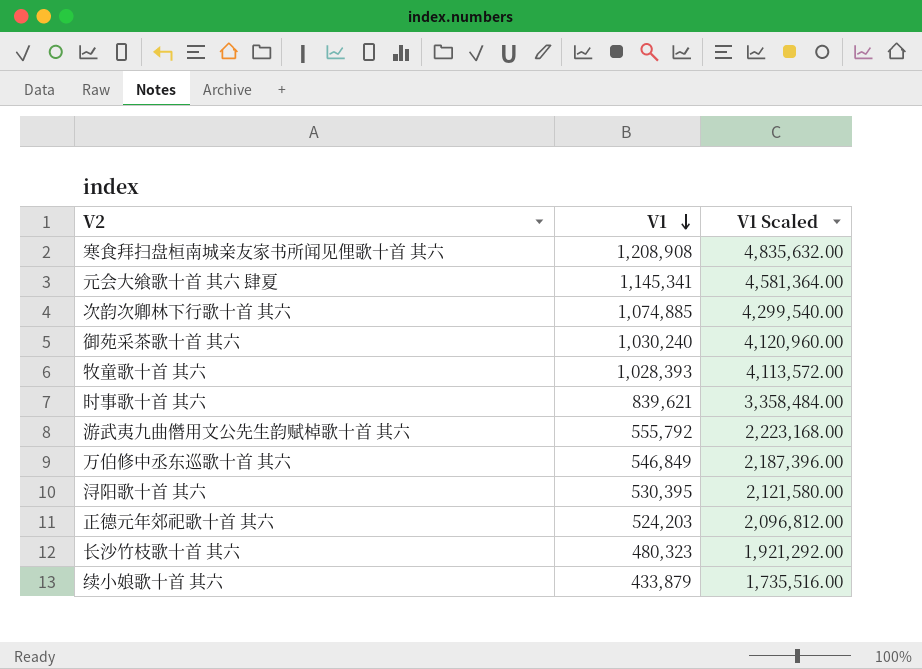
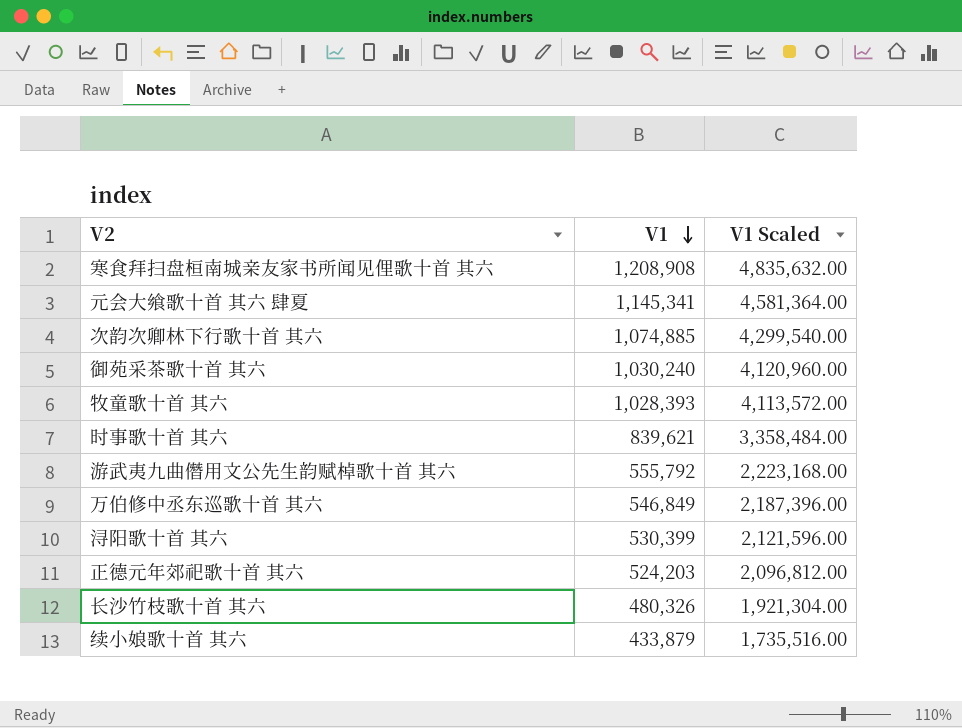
浔阳歌十首 其六 | V1: 530,395 -> 530,399
浔阳歌十首 其六 | V1 Scaled: 2,121,580.00 -> 2,121,596.00
长沙竹枝歌十首 其六 | V1: 480,323 -> 480,326
长沙竹枝歌十首 其六 | V1 Scaled: 1,921,292.00 -> 1,921,304.00

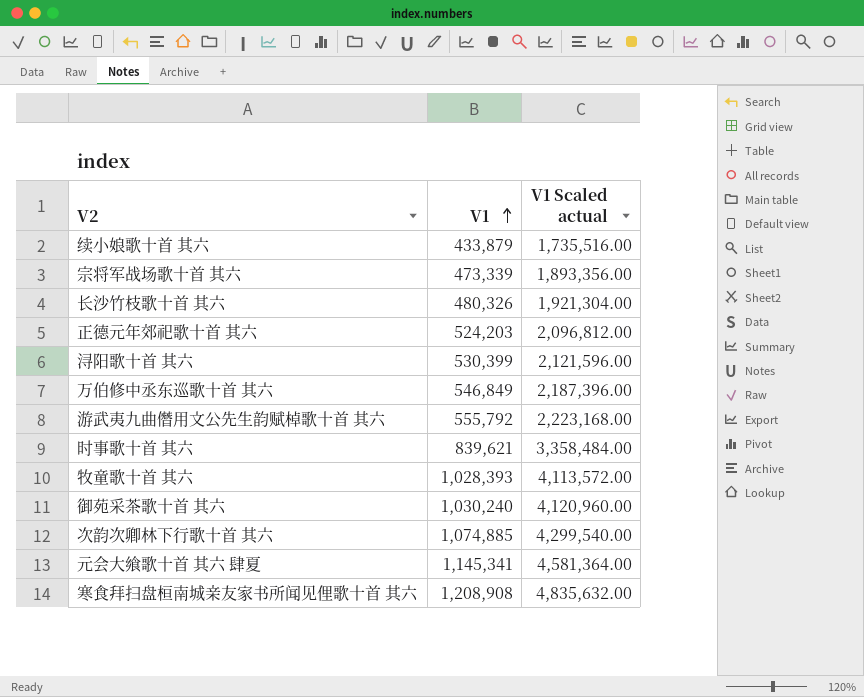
row order: V1 descending -> V1 ascending
column name: V1 Scaled -> V1 Scaled actual
row 宗将军战场歌十首 其六: none -> 473,339 | 1,893,356.00

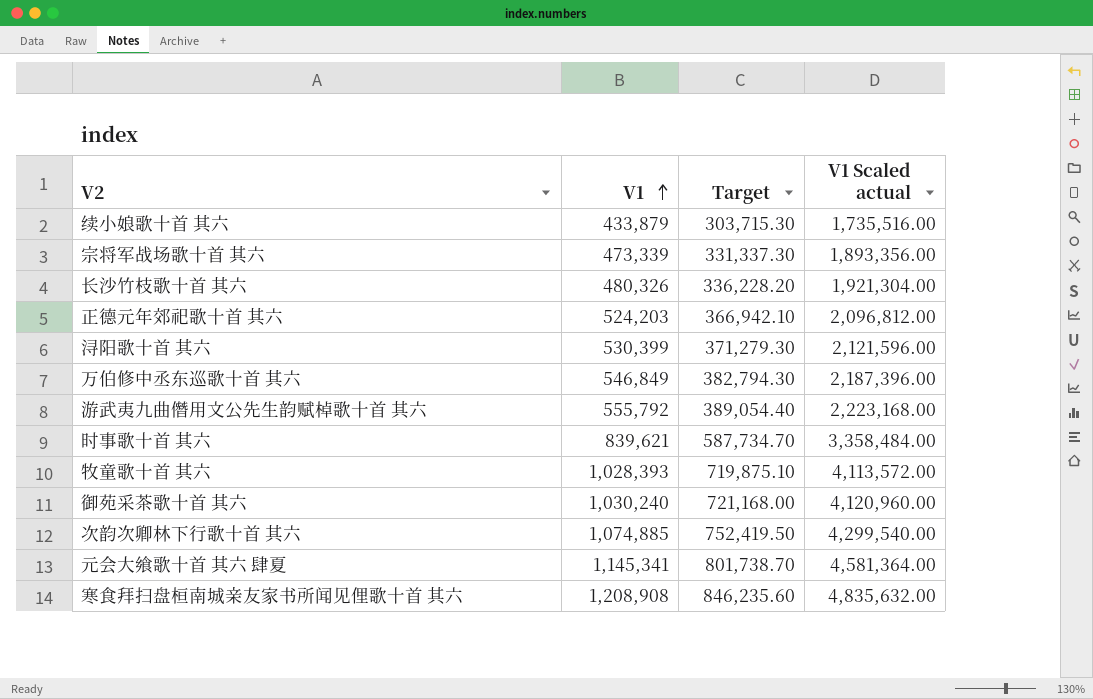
column Target | formula: none -> [V1] * 0.7

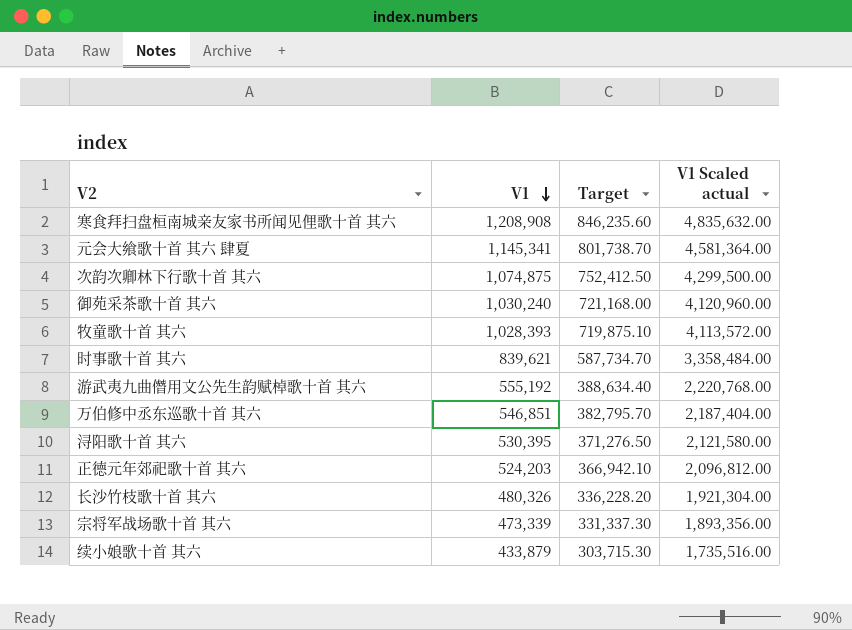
row order: V1 ascending -> V1 descending
次韵次卿林下行歌十首 其六 | V1: 1,074,885 -> 1,074,875
次韵次卿林下行歌十首 其六 | Target: 752,419.50 -> 752,412.50
次韵次卿林下行歌十首 其六 | V1 Scaled actual: 4,299,540.00 -> 4,299,500.00
游武夷九曲僭用文公先生韵赋棹歌十首 其六 | V1: 555,792 -> 555,192
游武夷九曲僭用文公先生韵赋棹歌十首 其六 | Target: 389,054.40 -> 388,634.40
游武夷九曲僭用文公先生韵赋棹歌十首 其六 | V1 Scaled actual: 2,223,168.00 -> 2,220,768.00
万伯修中丞东巡歌十首 其六 | V1: 546,849 -> 546,851
万伯修中丞东巡歌十首 其六 | Target: 382,794.30 -> 382,795.70
万伯修中丞东巡歌十首 其六 | V1 Scaled actual: 2,187,396.00 -> 2,187,404.00
浔阳歌十首 其六 | V1: 530,399 -> 530,395
浔阳歌十首 其六 | Target: 371,279.30 -> 371,276.50
浔阳歌十首 其六 | V1 Scaled actual: 2,121,596.00 -> 2,121,580.00

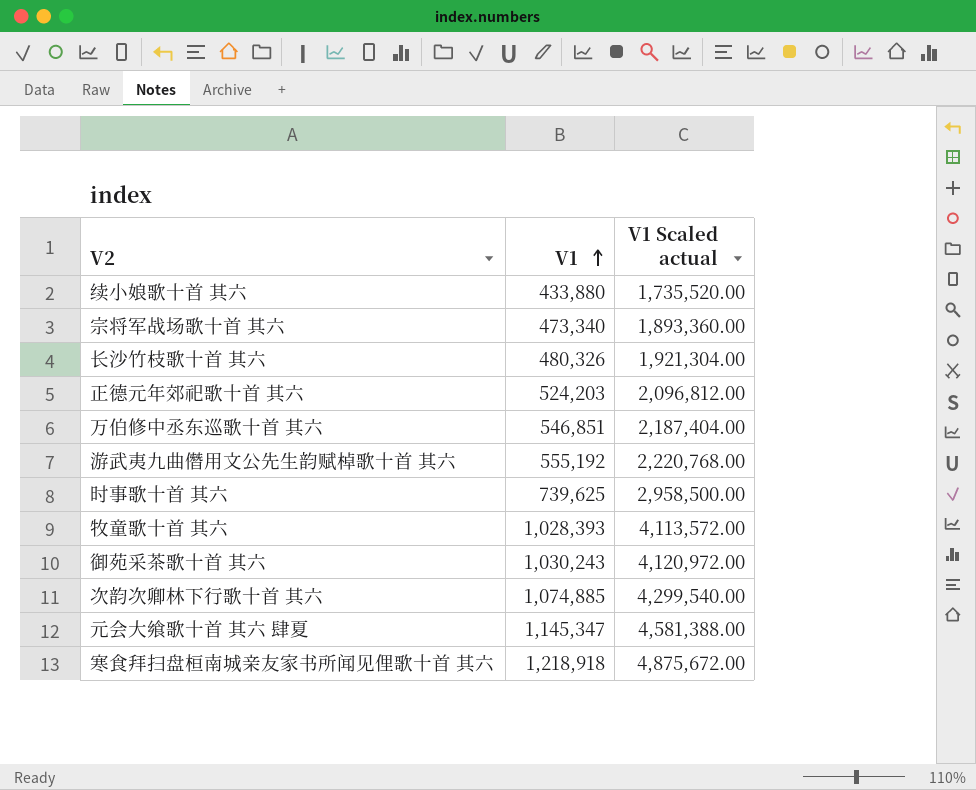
row order: V1 descending -> V1 ascending
column Target | formula: [V1] * 0.7 -> none
row 浔阳歌十首 其六: 530,395 | 371,276.50 | 2,121,580.00 -> none
续小娘歌十首 其六 | V1: 433,879 -> 433,880
续小娘歌十首 其六 | V1 Scaled actual: 1,735,516.00 -> 1,735,520.00
宗将军战场歌十首 其六 | V1: 473,339 -> 473,340
宗将军战场歌十首 其六 | V1 Scaled actual: 1,893,356.00 -> 1,893,360.00
时事歌十首 其六 | V1: 839,621 -> 739,625
时事歌十首 其六 | V1 Scaled actual: 3,358,484.00 -> 2,958,500.00
御苑采茶歌十首 其六 | V1: 1,030,240 -> 1,030,243
御苑采茶歌十首 其六 | V1 Scaled actual: 4,120,960.00 -> 4,120,972.00
次韵次卿林下行歌十首 其六 | V1: 1,074,875 -> 1,074,885
次韵次卿林下行歌十首 其六 | V1 Scaled actual: 4,299,500.00 -> 4,299,540.00
元会大飨歌十首 其六 肆夏 | V1: 1,145,341 -> 1,145,347
元会大飨歌十首 其六 肆夏 | V1 Scaled actual: 4,581,364.00 -> 4,581,388.00
寒食拜扫盘桓南城亲友家书所闻见俚歌十首 其六 | V1: 1,208,908 -> 1,218,918
寒食拜扫盘桓南城亲友家书所闻见俚歌十首 其六 | V1 Scaled actual: 4,835,632.00 -> 4,875,672.00

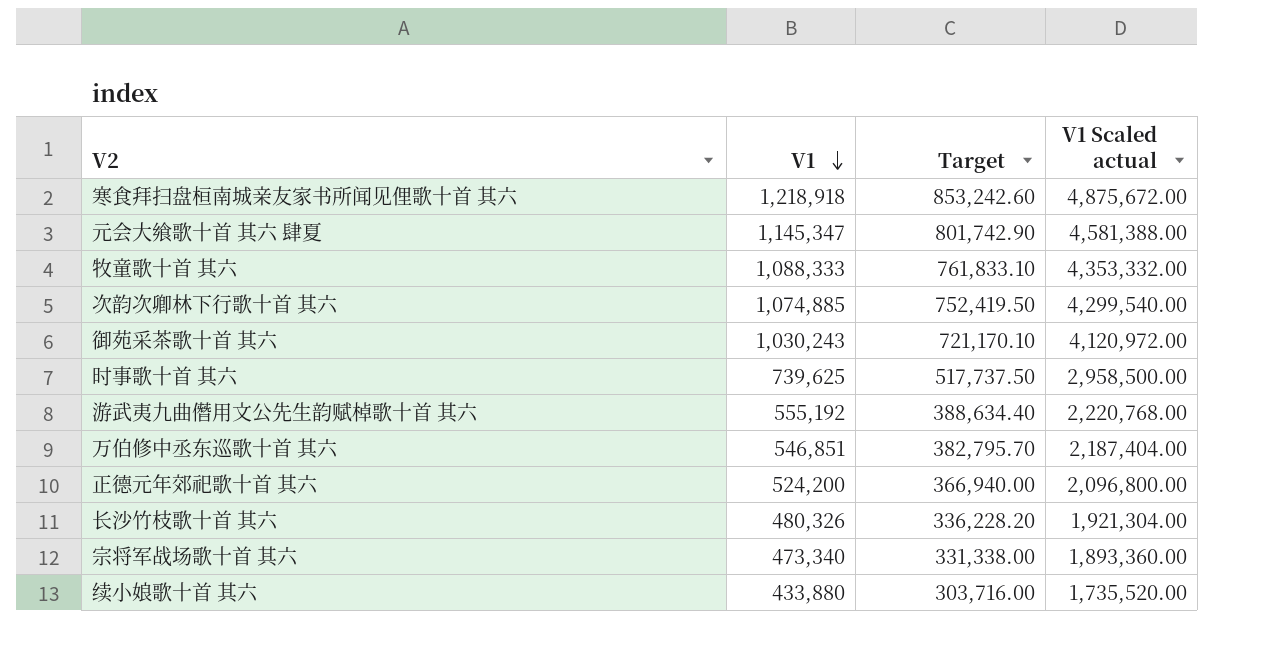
row order: V1 ascending -> V1 descending
column Target | formula: none -> [V1] * 0.7
牧童歌十首 其六 | V1: 1,028,393 -> 1,088,333
牧童歌十首 其六 | V1 Scaled actual: 4,113,572.00 -> 4,353,332.00
正德元年郊祀歌十首 其六 | V1: 524,203 -> 524,200
正德元年郊祀歌十首 其六 | V1 Scaled actual: 2,096,812.00 -> 2,096,800.00

